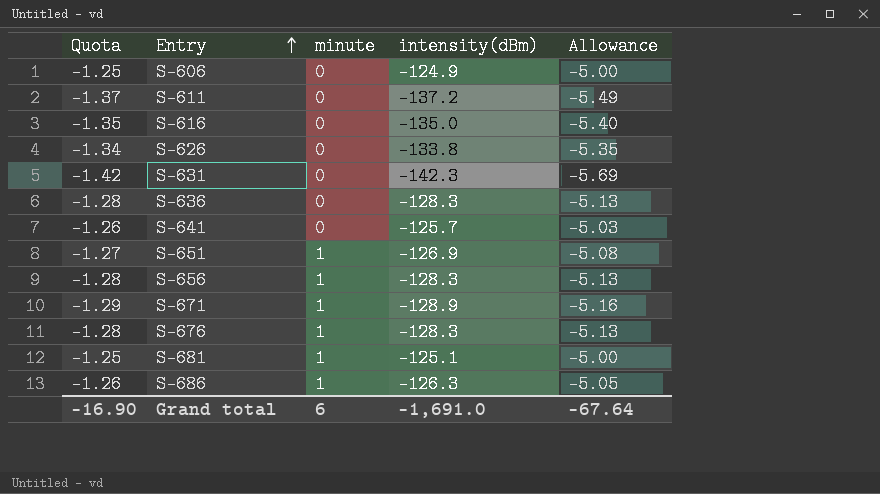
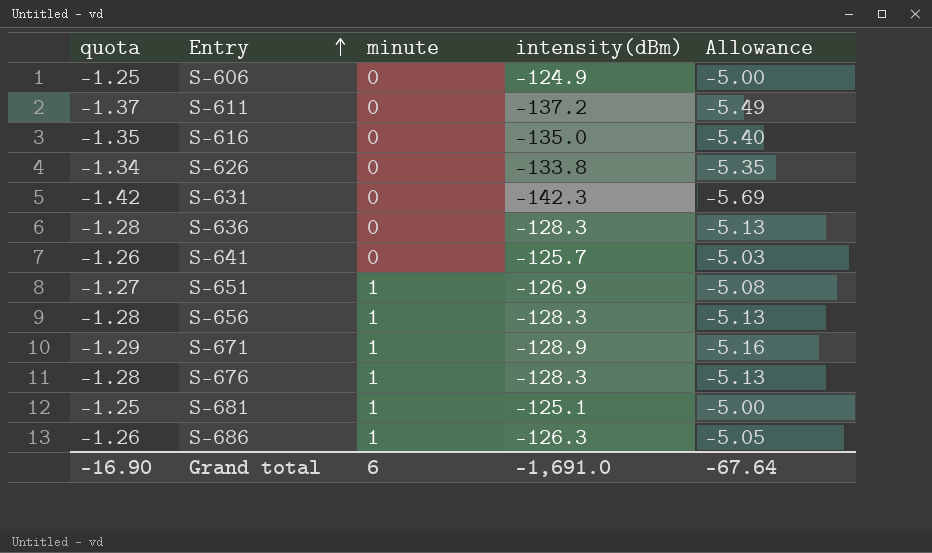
column name: Quota -> quota

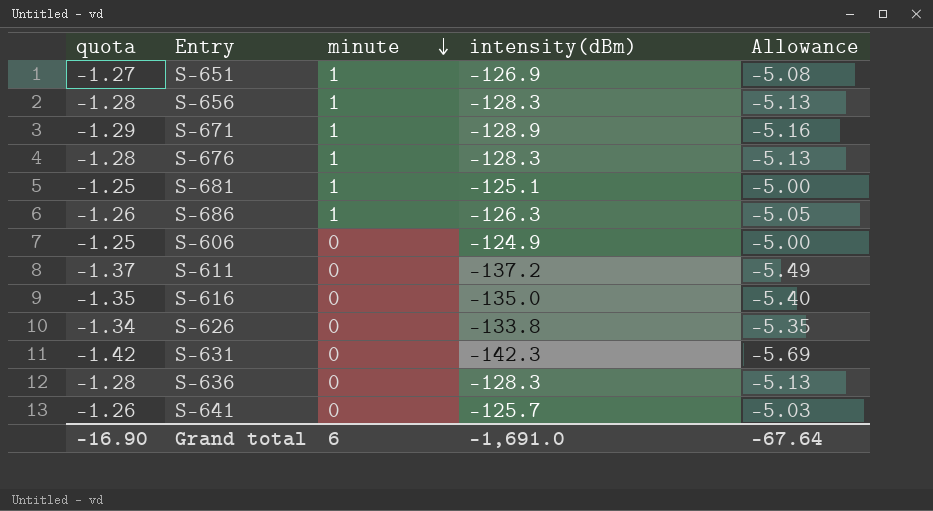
row order: Entry ascending -> minute descending

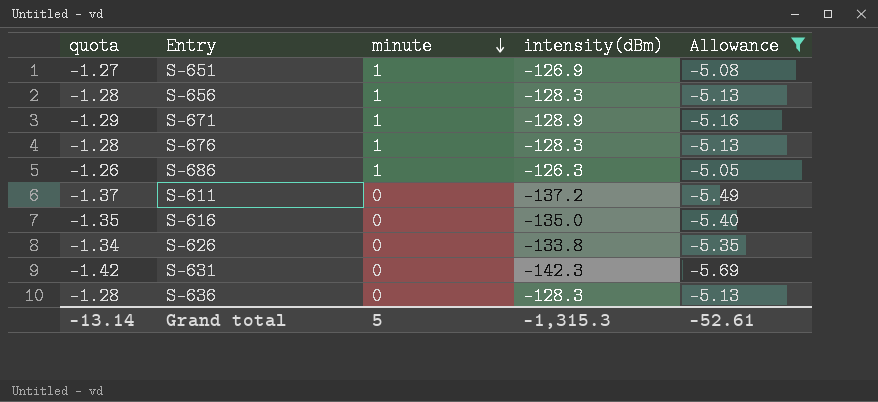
filter: none -> Allowance <= -5.05
Grand total | quota: -16.90 -> -13.14
Grand total | minute: 6 -> 5
Grand total | intensity(dBm): -1,691.0 -> -1,315.3
Grand total | Allowance: -67.64 -> -52.61

